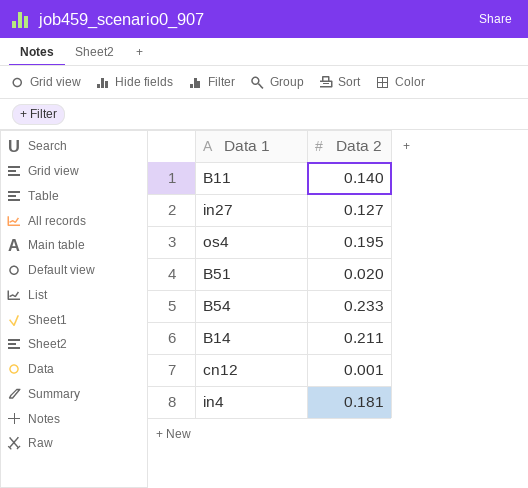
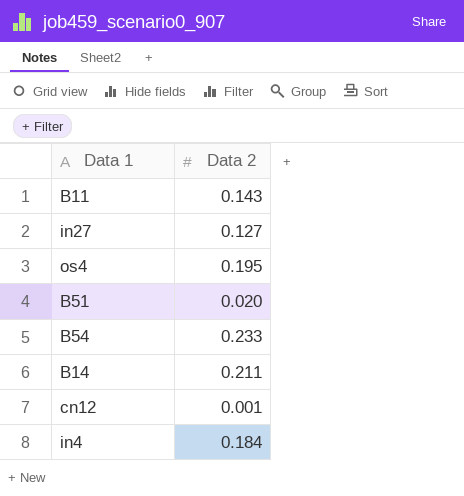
B11 | Data 2: 0.140 -> 0.143
in4 | Data 2: 0.181 -> 0.184

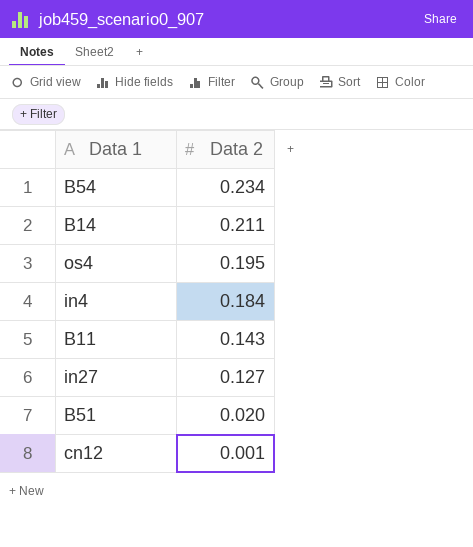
row order: none -> Data 2 descending
B54 | Data 2: 0.233 -> 0.234

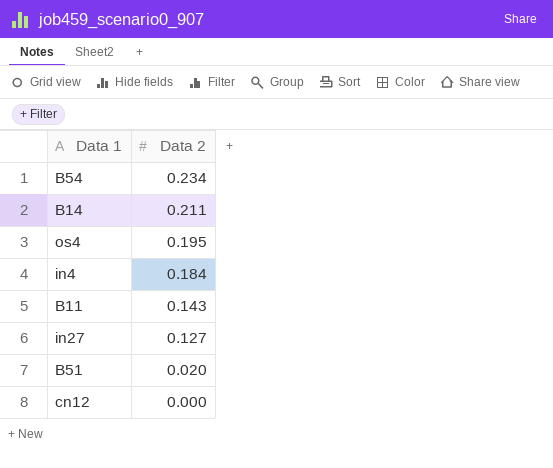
cn12 | Data 2: 0.001 -> 0.000

